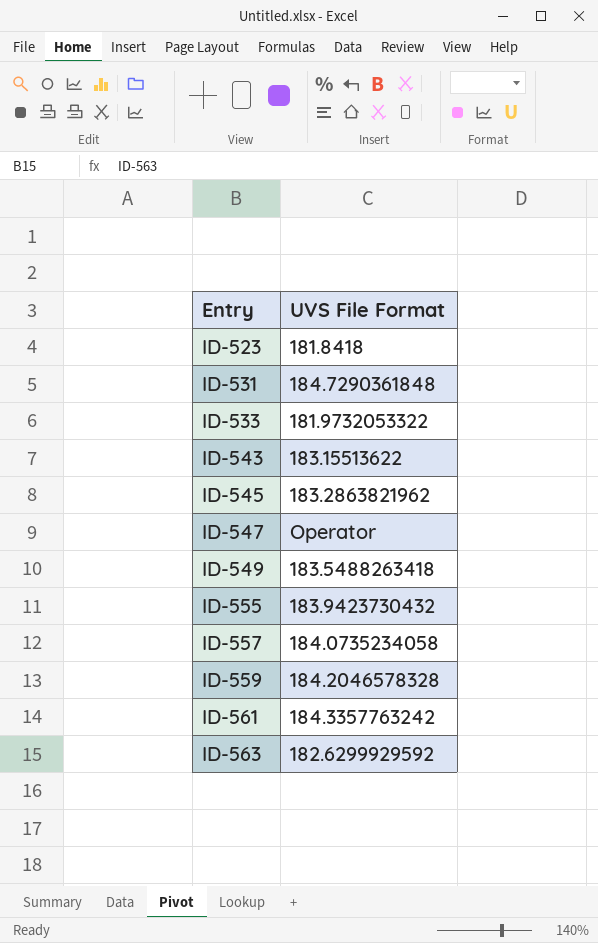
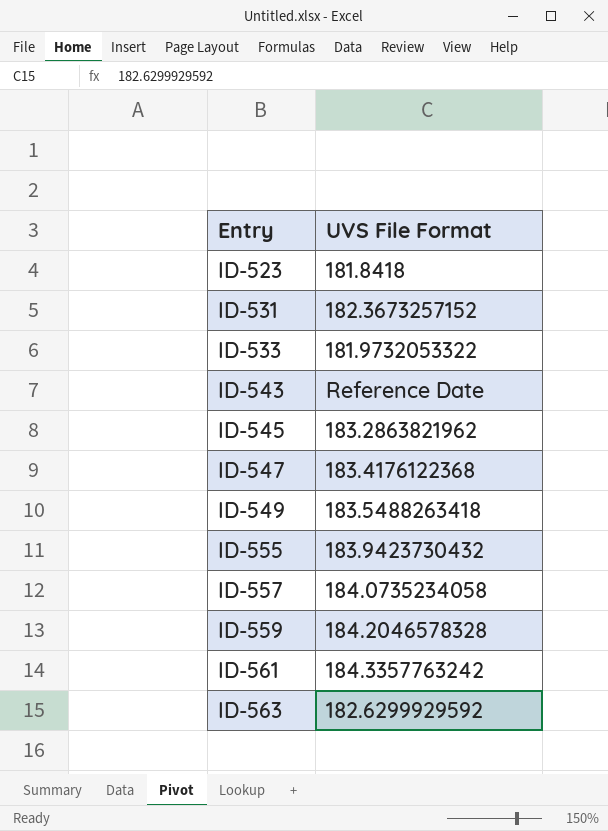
ID-531 | UVS File Format: 184.7290361848 -> 182.3673257152
ID-543 | UVS File Format: 183.15513622 -> Reference Date
ID-547 | UVS File Format: Operator -> 183.4176122368

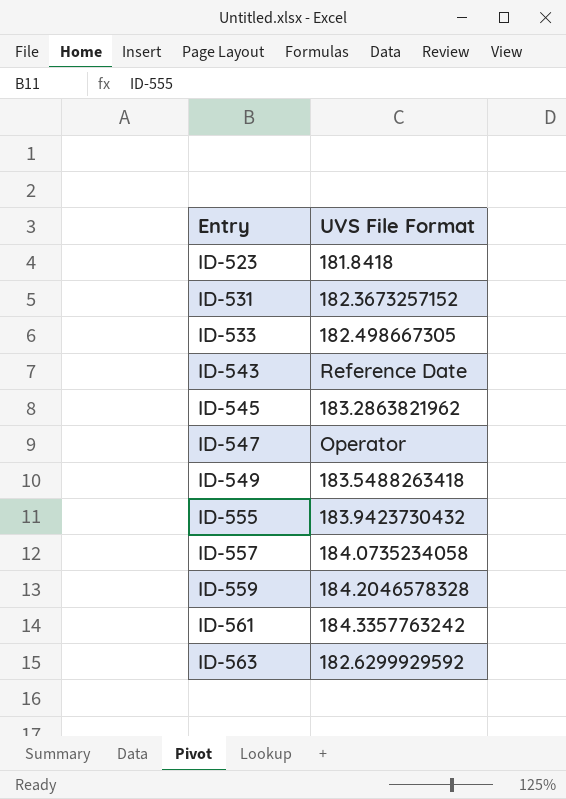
ID-533 | UVS File Format: 181.9732053322 -> 182.498667305
ID-547 | UVS File Format: 183.4176122368 -> Operator

